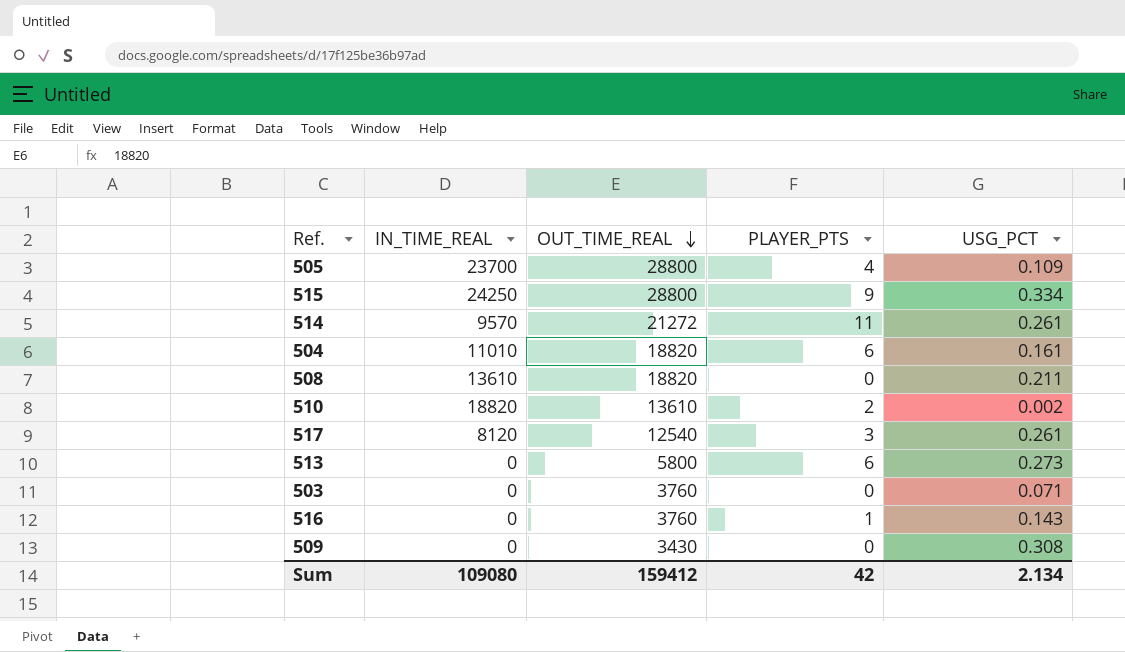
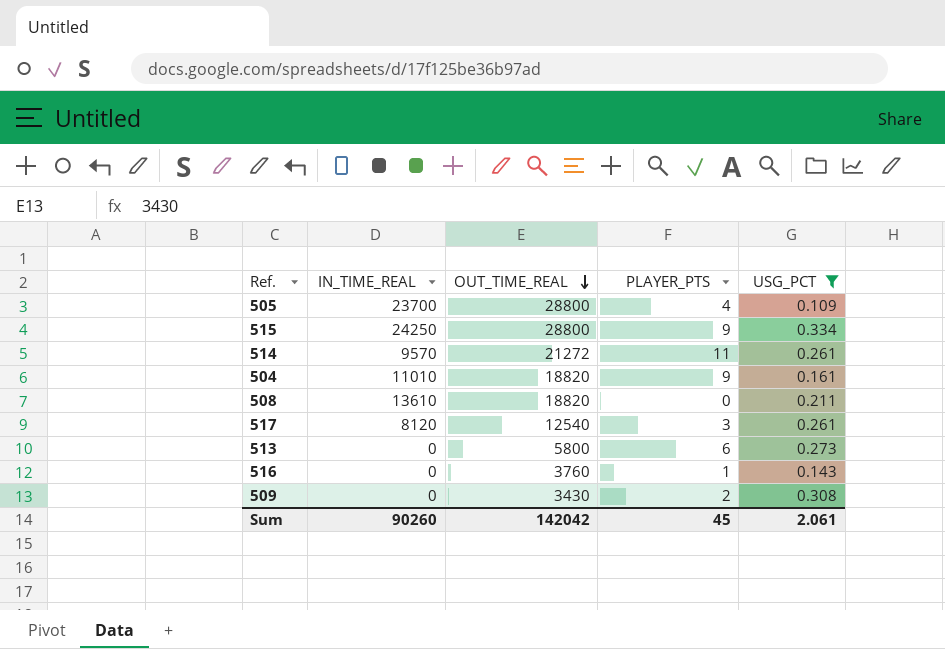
filter: none -> USG_PCT >= 0.109
504 | PLAYER_PTS: 6 -> 9
509 | PLAYER_PTS: 0 -> 2
Sum | IN_TIME_REAL: 109080 -> 90260
Sum | OUT_TIME_REAL: 159412 -> 142042
Sum | PLAYER_PTS: 42 -> 45
Sum | USG_PCT: 2.134 -> 2.061

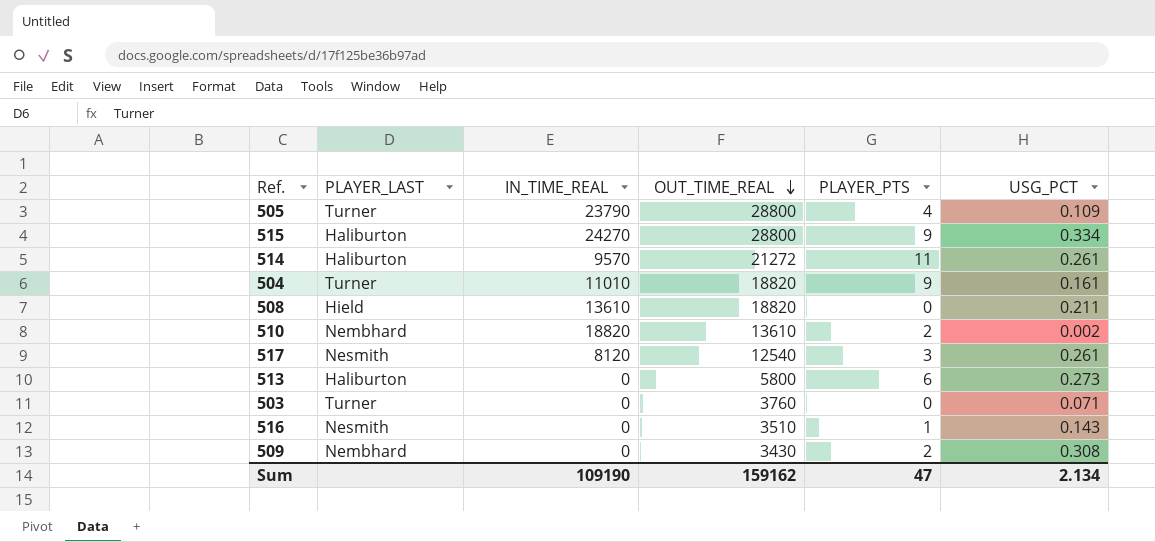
filter: USG_PCT >= 0.109 -> none
column PLAYER_LAST | position: none -> 2
505 | IN_TIME_REAL: 23700 -> 23790
515 | IN_TIME_REAL: 24250 -> 24270
516 | OUT_TIME_REAL: 3760 -> 3510
Sum | IN_TIME_REAL: 90260 -> 109190
Sum | OUT_TIME_REAL: 142042 -> 159162
Sum | PLAYER_PTS: 45 -> 47
Sum | USG_PCT: 2.061 -> 2.134

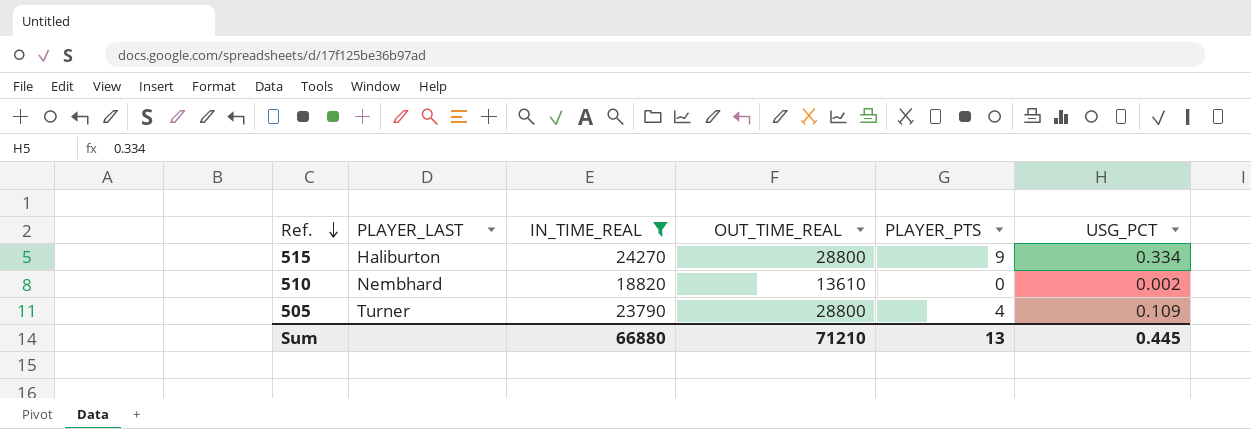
filter: none -> IN_TIME_REAL >= 18820
row order: OUT_TIME_REAL descending -> Ref. descending
510 | PLAYER_PTS: 2 -> 0
Sum | IN_TIME_REAL: 109190 -> 66880
Sum | OUT_TIME_REAL: 159162 -> 71210
Sum | PLAYER_PTS: 47 -> 13
Sum | USG_PCT: 2.134 -> 0.445

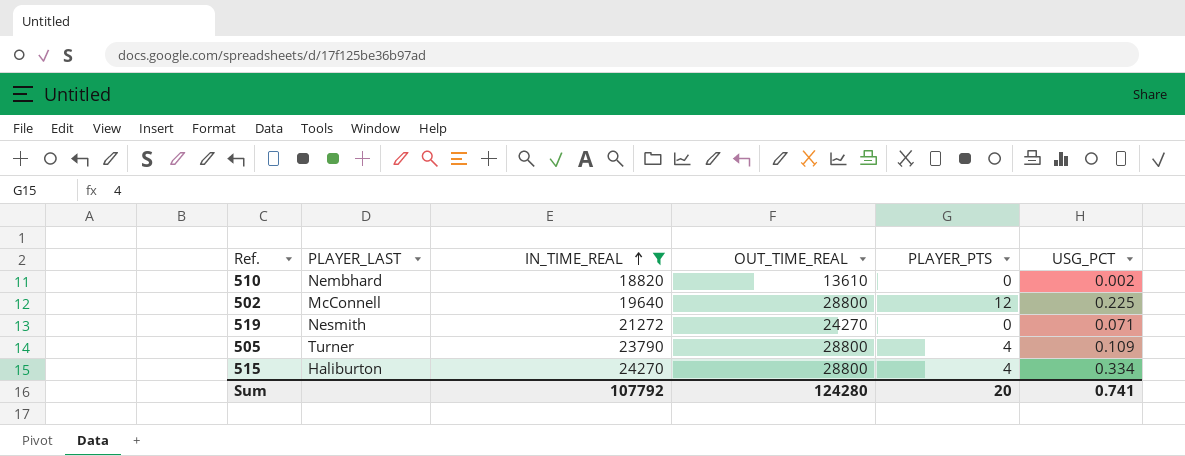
row order: Ref. descending -> IN_TIME_REAL ascending
row 502: none -> McConnell | 19640 | 28800 | 12 | 0.225
row 519: none -> Nesmith | 21272 | 24270 | 0 | 0.071
515 | PLAYER_PTS: 9 -> 4
Sum | IN_TIME_REAL: 66880 -> 107792
Sum | OUT_TIME_REAL: 71210 -> 124280
Sum | PLAYER_PTS: 13 -> 20
Sum | USG_PCT: 0.445 -> 0.741

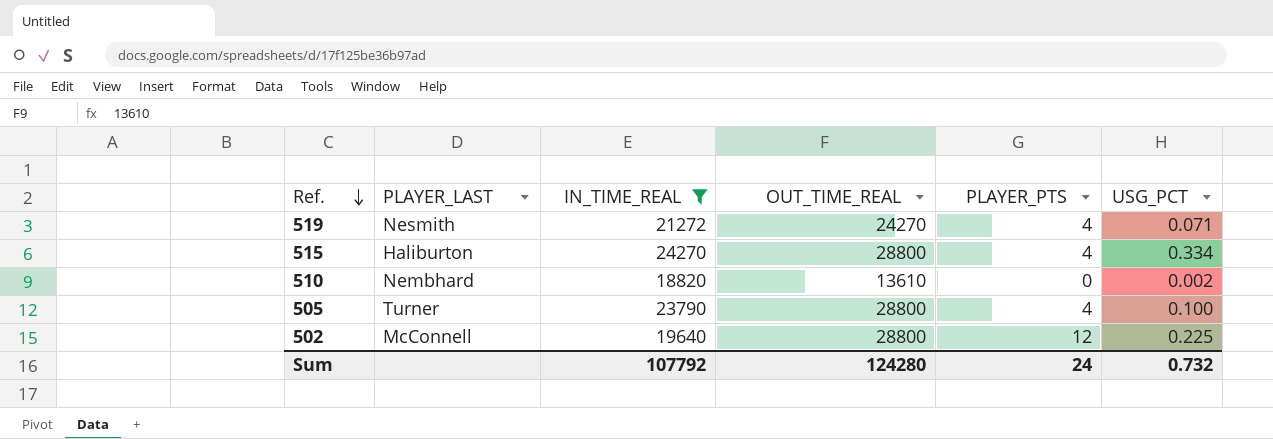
row order: IN_TIME_REAL ascending -> Ref. descending
519 | PLAYER_PTS: 0 -> 4
505 | USG_PCT: 0.109 -> 0.100
Sum | PLAYER_PTS: 20 -> 24
Sum | USG_PCT: 0.741 -> 0.732

